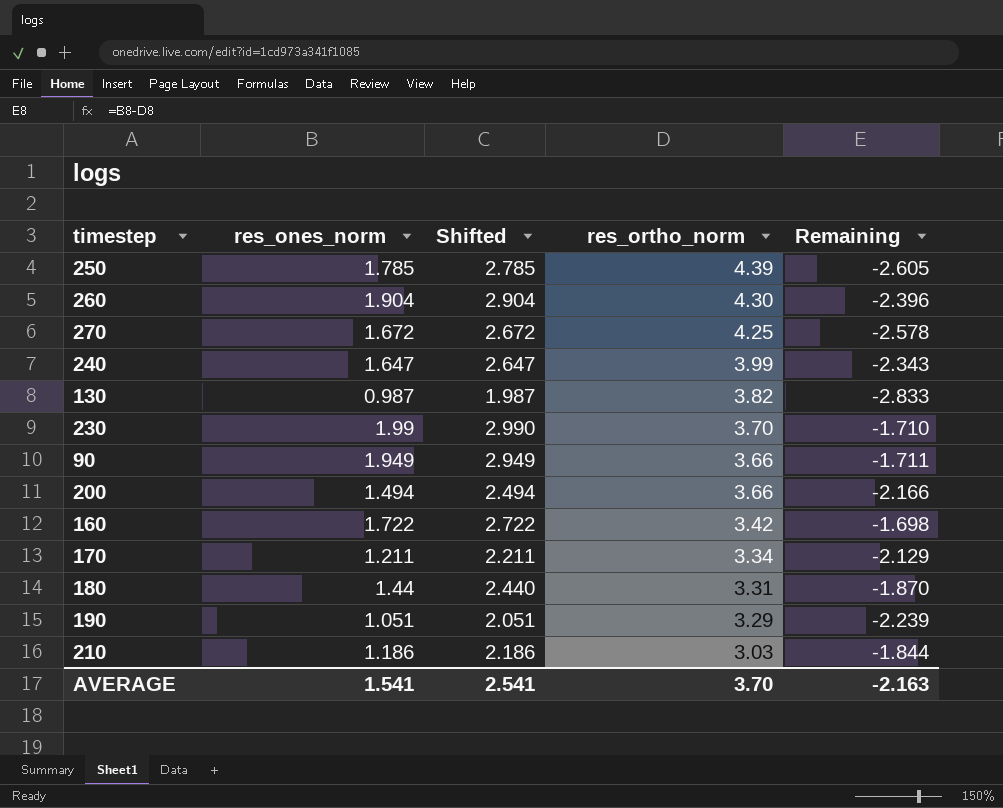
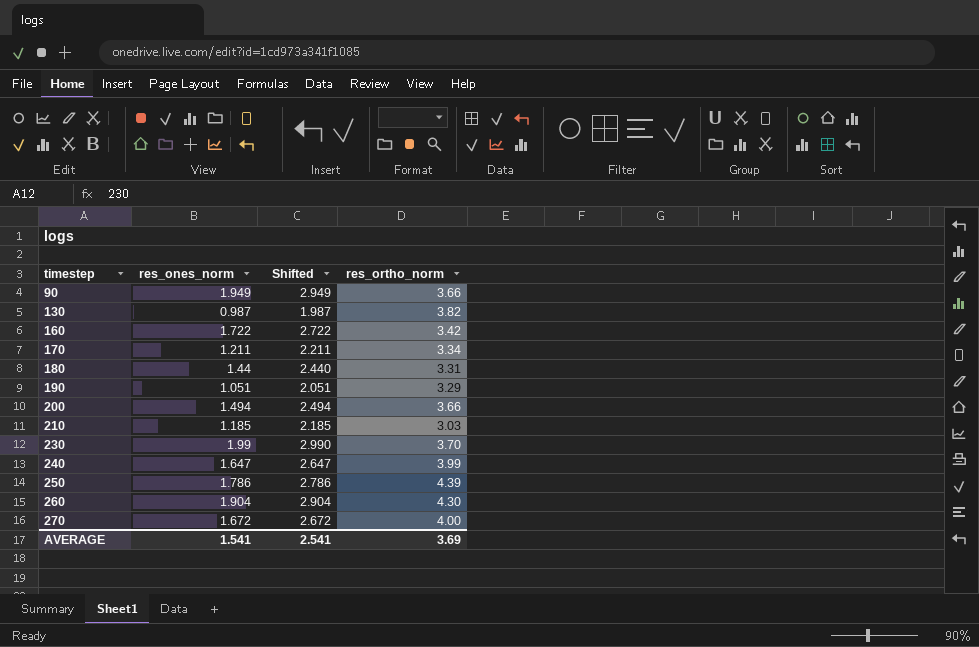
row order: res_ortho_norm descending -> timestep ascending
column Remaining | formula: [res_ones_norm] - [res_ortho_norm] -> none
210 | res_ones_norm: 1.186 -> 1.185
210 | Shifted: 2.186 -> 2.185
250 | res_ones_norm: 1.785 -> 1.786
250 | Shifted: 2.785 -> 2.786
270 | res_ortho_norm: 4.25 -> 4.00
AVERAGE | res_ortho_norm: 3.70 -> 3.69

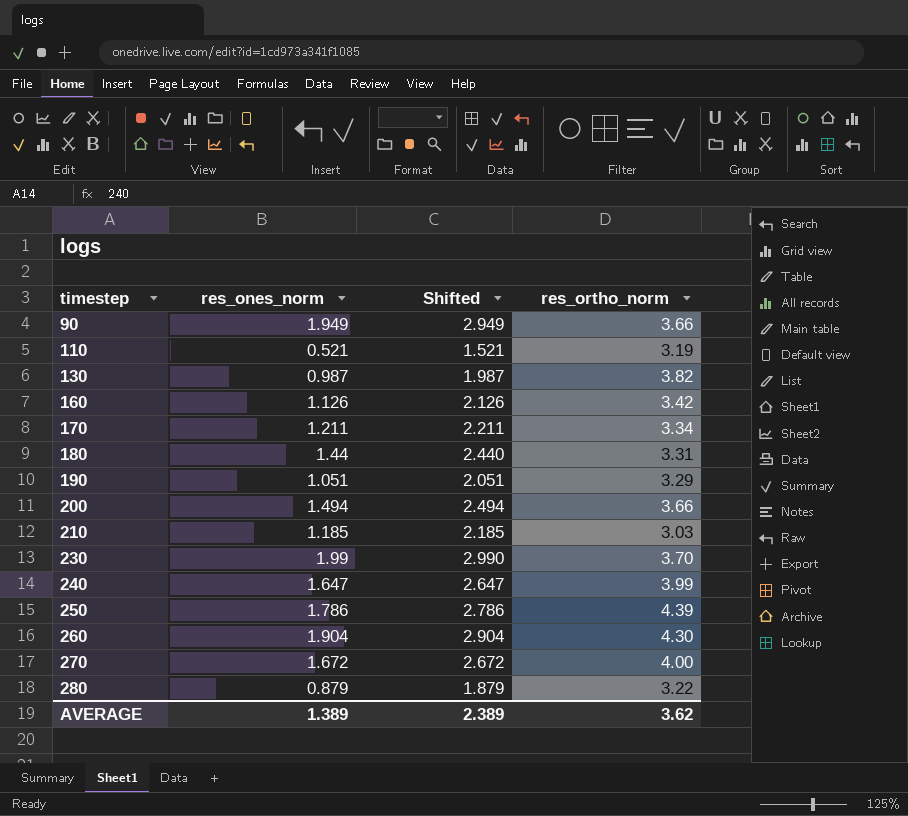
row 110: none -> 0.521 | 1.521 | 3.19
160 | res_ones_norm: 1.722 -> 1.126
160 | Shifted: 2.722 -> 2.126
row 280: none -> 0.879 | 1.879 | 3.22
AVERAGE | res_ones_norm: 1.541 -> 1.389
AVERAGE | Shifted: 2.541 -> 2.389
AVERAGE | res_ortho_norm: 3.69 -> 3.62

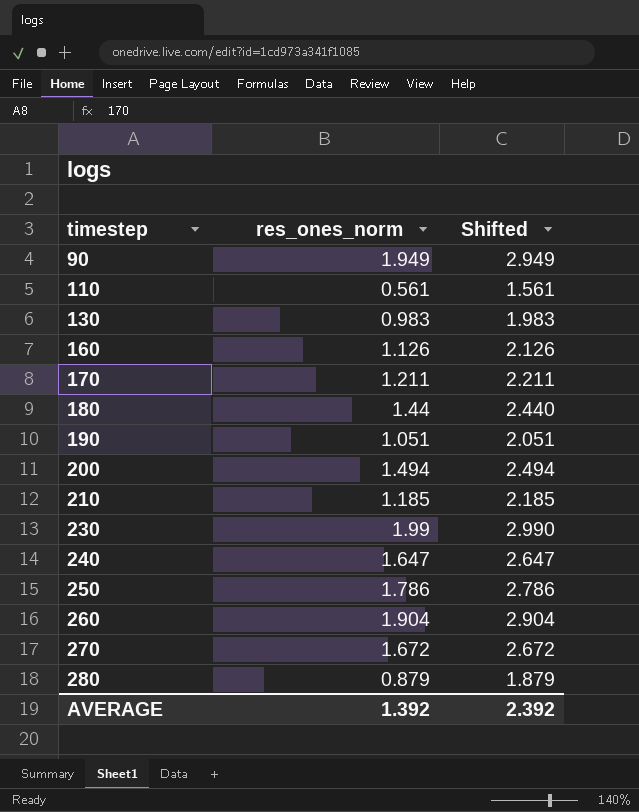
column res_ortho_norm | position: 4 -> none
110 | res_ones_norm: 0.521 -> 0.561
110 | Shifted: 1.521 -> 1.561
130 | res_ones_norm: 0.987 -> 0.983
130 | Shifted: 1.987 -> 1.983
AVERAGE | res_ones_norm: 1.389 -> 1.392
AVERAGE | Shifted: 2.389 -> 2.392

